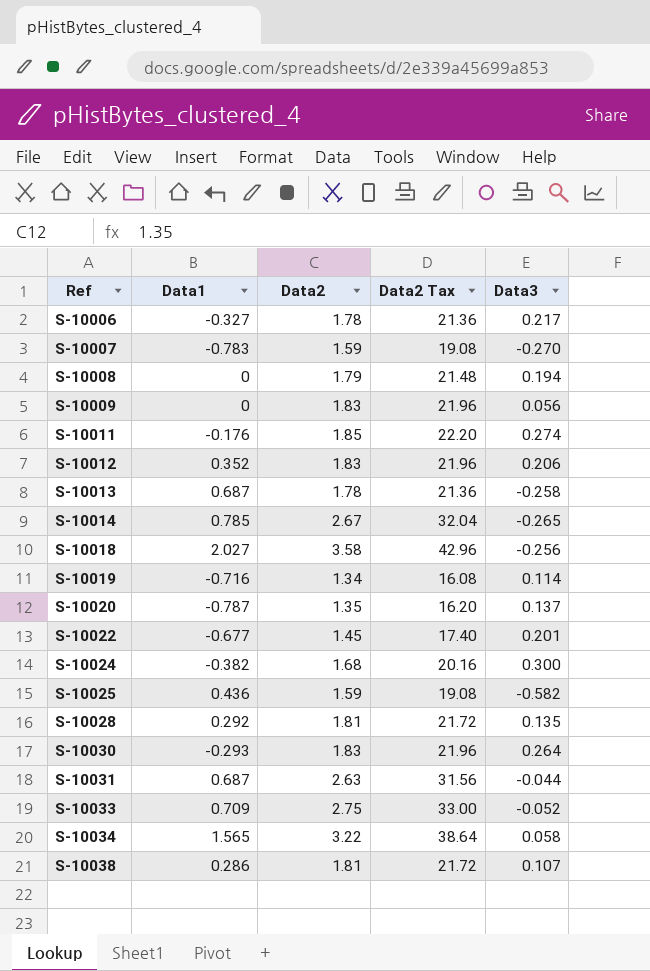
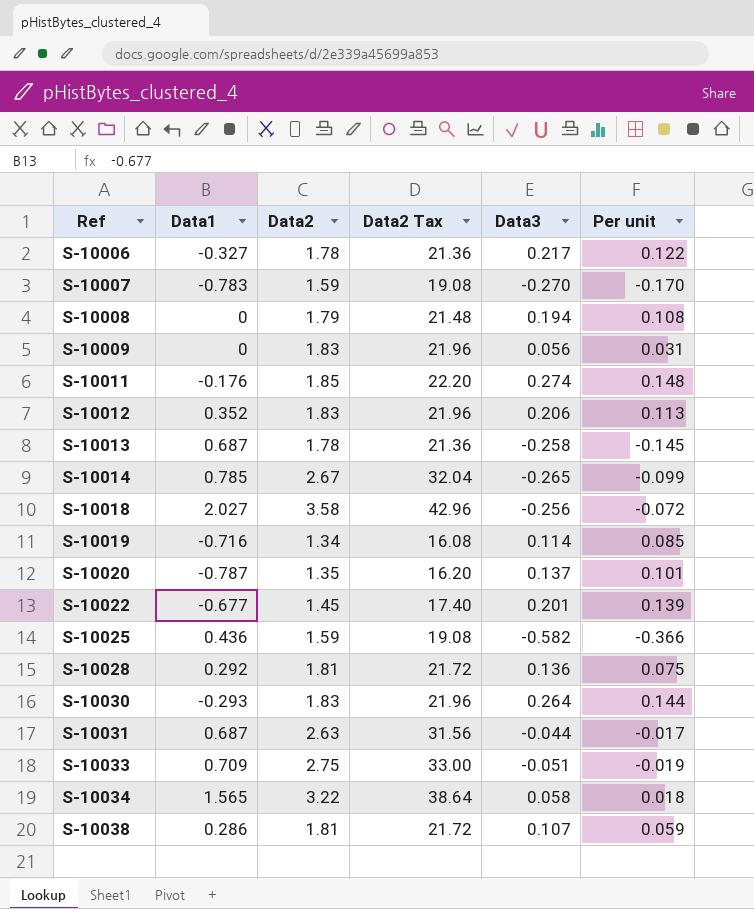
column Per unit | formula: none -> [Data3] / [Data2]
row S-10024: -0.382 | 1.68 | 20.16 | 0.300 -> none
S-10028 | Data3: 0.135 -> 0.136
S-10033 | Data3: -0.052 -> -0.051

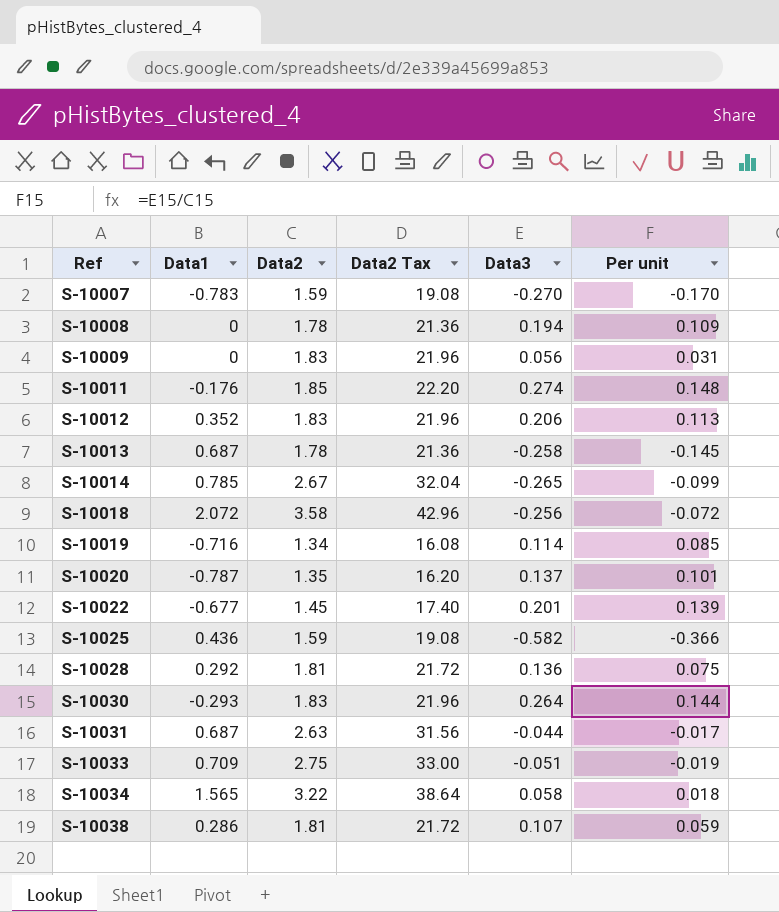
row S-10006: -0.327 | 1.78 | 21.36 | 0.217 | 0.122 -> none
S-10008 | Data2: 1.79 -> 1.78
S-10008 | Data2 Tax: 21.48 -> 21.36
S-10008 | Per unit: 0.108 -> 0.109
S-10018 | Data1: 2.027 -> 2.072

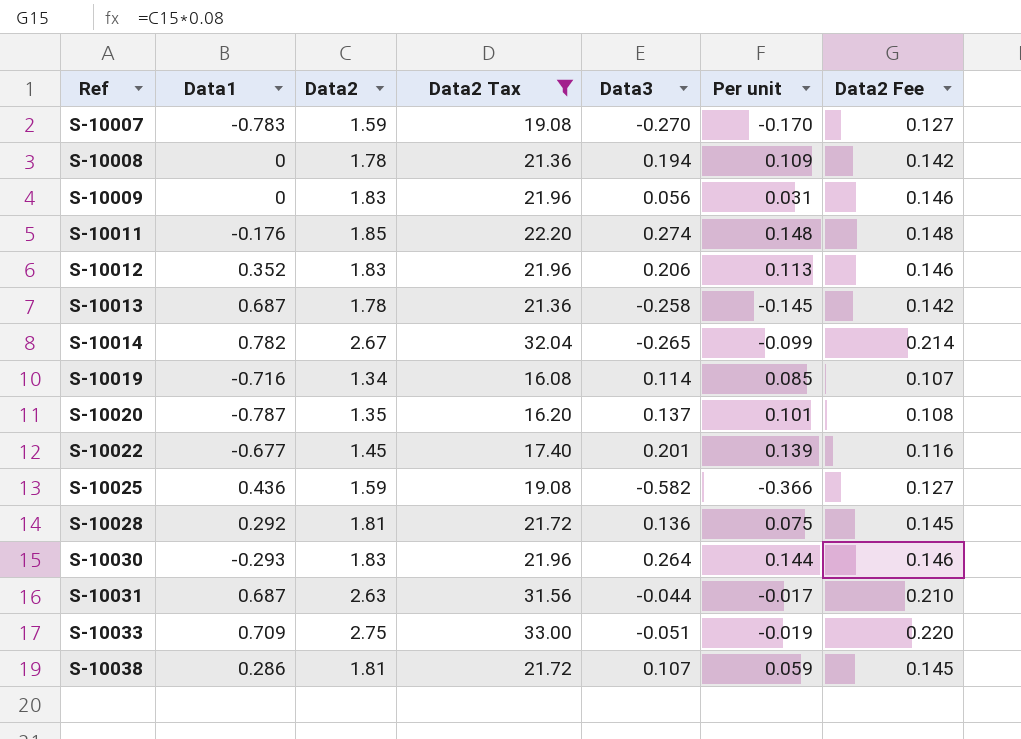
filter: none -> Data2 Tax <= 33.00
column Data2 Fee | formula: none -> [Data2] * 0.08
S-10014 | Data1: 0.785 -> 0.782

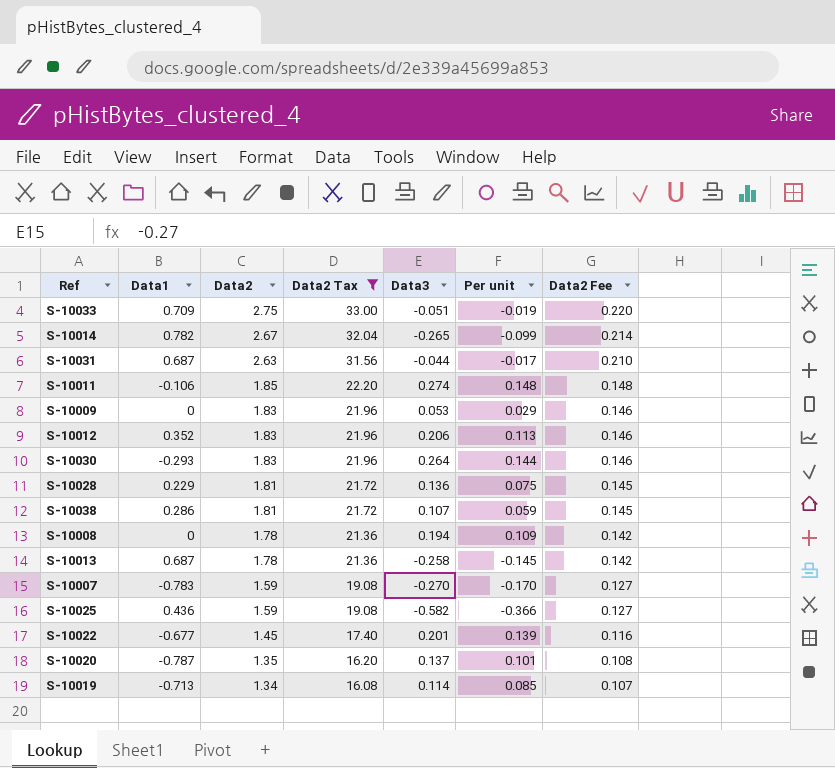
row order: Ref ascending -> Data2 descending
S-10011 | Data1: -0.176 -> -0.106
S-10009 | Data3: 0.056 -> 0.053
S-10009 | Per unit: 0.031 -> 0.029
S-10028 | Data1: 0.292 -> 0.229
S-10019 | Data1: -0.716 -> -0.713

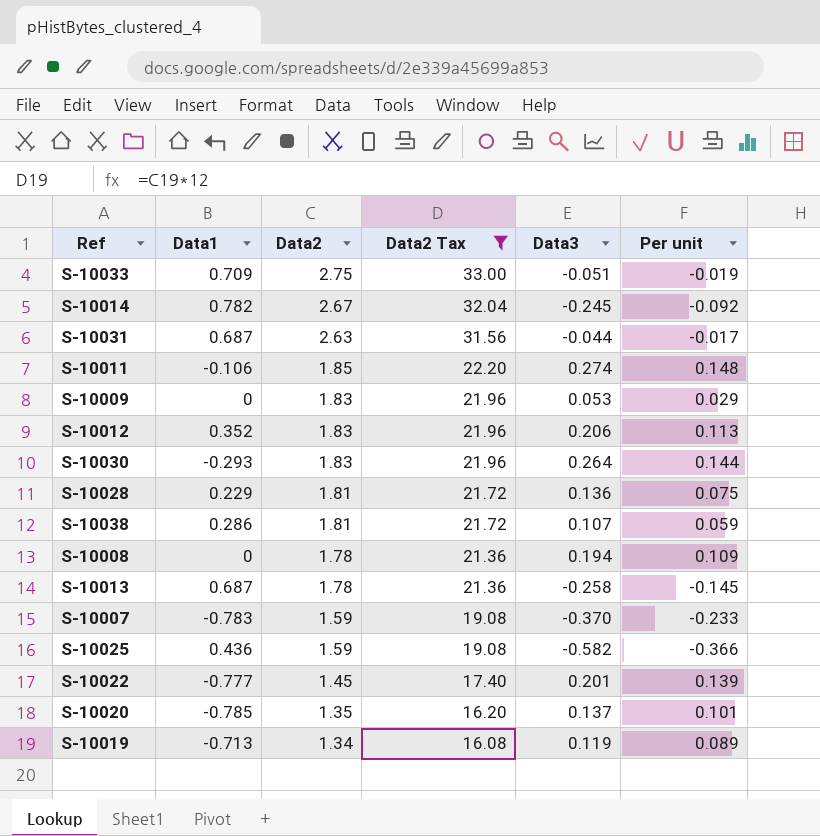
column Data2 Fee | formula: [Data2] * 0.08 -> none
S-10014 | Data3: -0.265 -> -0.245
S-10014 | Per unit: -0.099 -> -0.092
S-10007 | Data3: -0.270 -> -0.370
S-10007 | Per unit: -0.170 -> -0.233
S-10022 | Data1: -0.677 -> -0.777
S-10020 | Data1: -0.787 -> -0.785
S-10019 | Data3: 0.114 -> 0.119
S-10019 | Per unit: 0.085 -> 0.089

